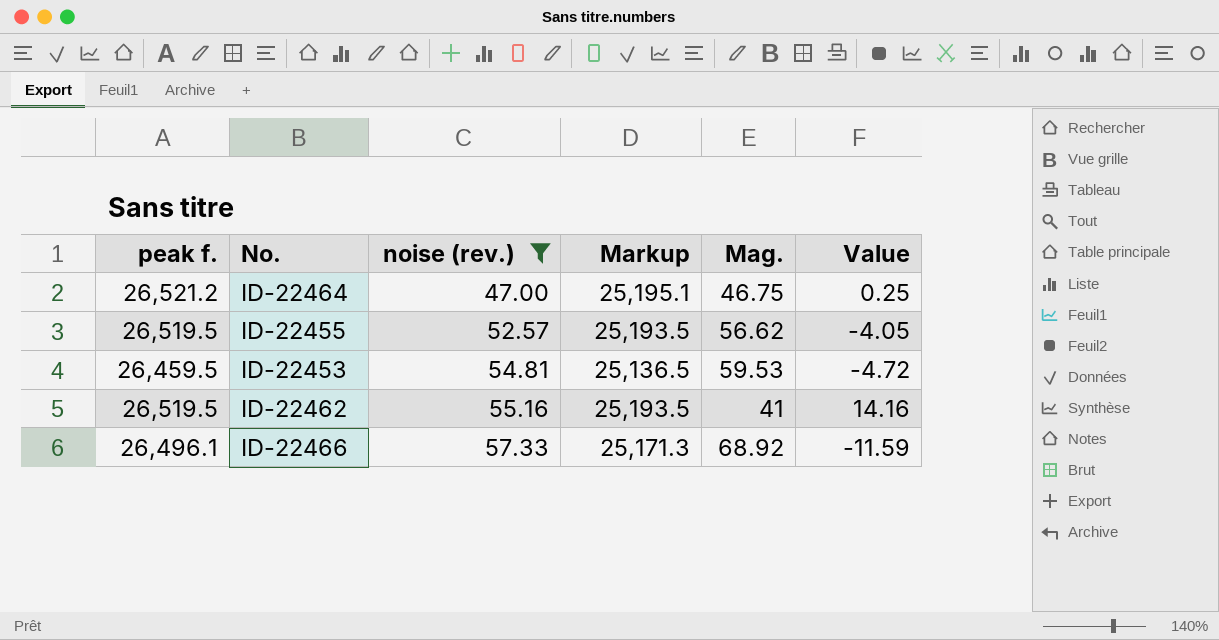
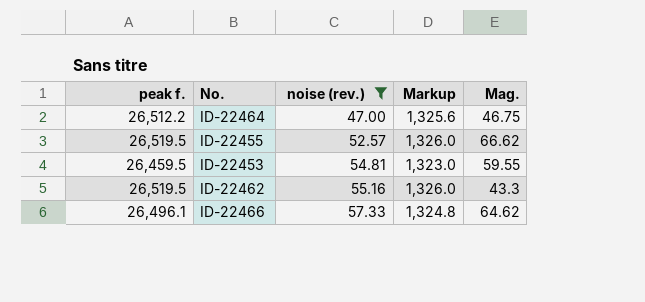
column Value | formula: [noise (rev.)] - [Mag.] -> none
column Markup | formula: [peak f.] * 0.95 -> [peak f.] * 0.05
ID-22464 | peak f.: 26,521.2 -> 26,512.2
ID-22455 | Mag.: 56.62 -> 66.62
ID-22453 | Mag.: 59.53 -> 59.55
ID-22462 | Mag.: 41 -> 43.3
ID-22466 | Mag.: 68.92 -> 64.62

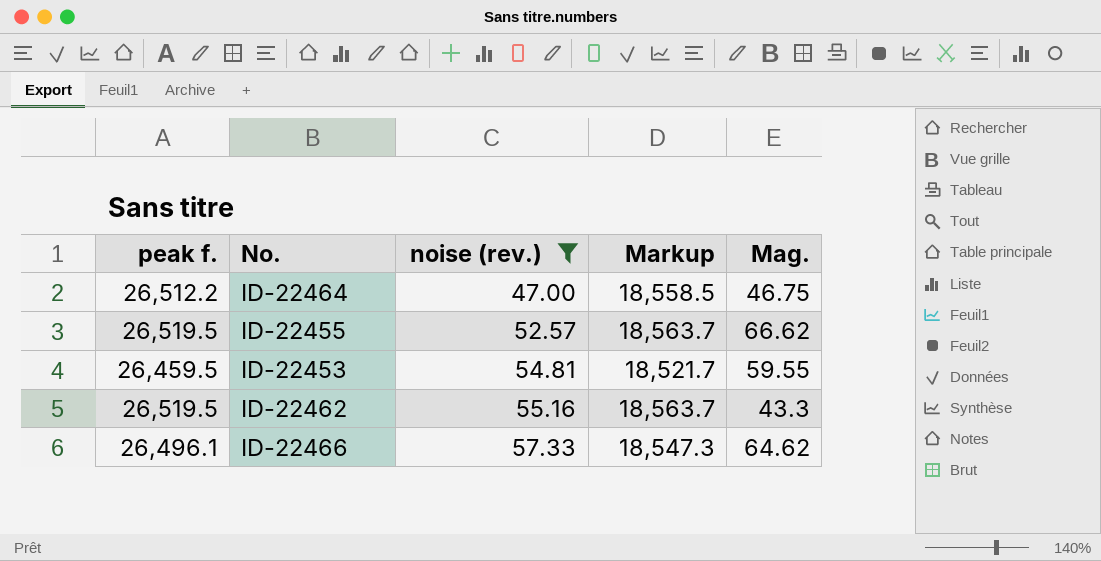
column Markup | formula: [peak f.] * 0.05 -> [peak f.] * 0.7

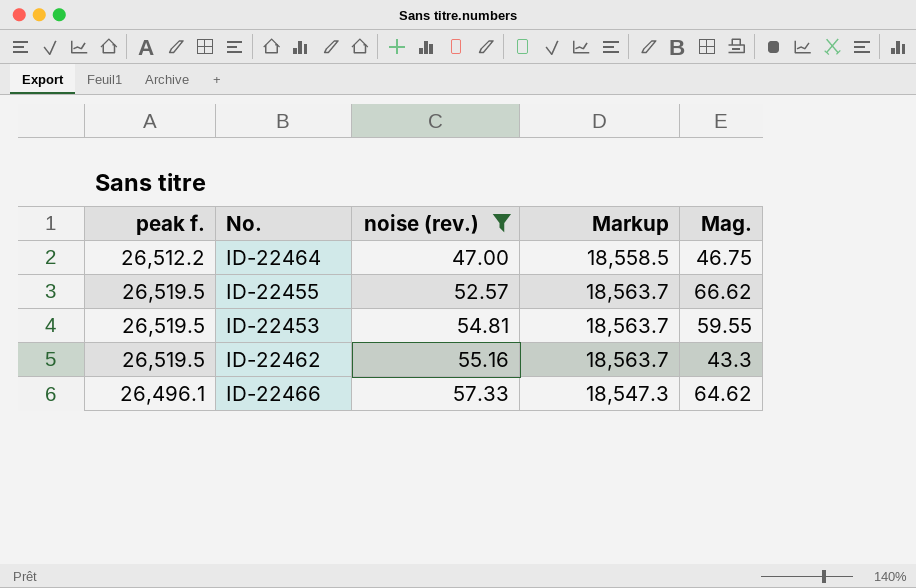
ID-22453 | peak f.: 26,459.5 -> 26,519.5
ID-22453 | Markup: 18,521.7 -> 18,563.7

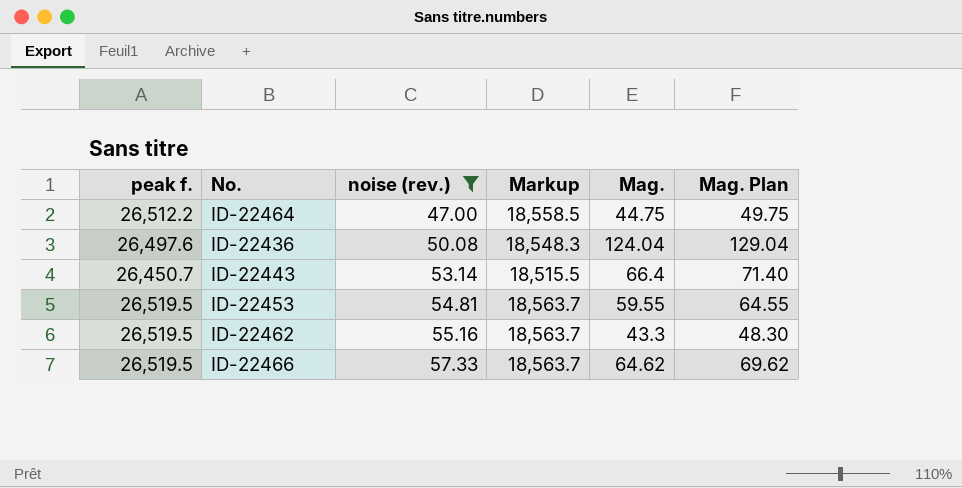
column Mag. Plan | formula: none -> [Mag.] + 5
row ID-22455: 26,519.5 | 52.57 | 18,563.7 | 66.62 -> none
ID-22464 | Mag.: 46.75 -> 44.75
row ID-22436: none -> 26,497.6 | 50.08 | 18,548.3 | 124.04 | 129.04
row ID-22443: none -> 26,450.7 | 53.14 | 18,515.5 | 66.4 | 71.40
ID-22466 | peak f.: 26,496.1 -> 26,519.5
ID-22466 | Markup: 18,547.3 -> 18,563.7

